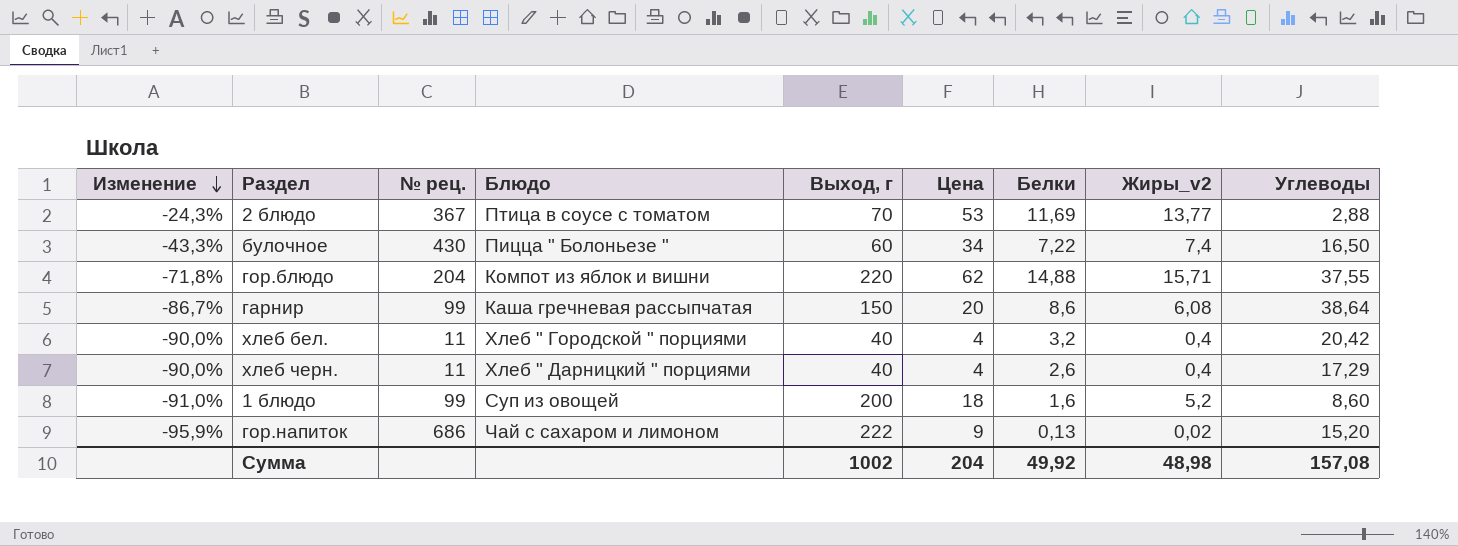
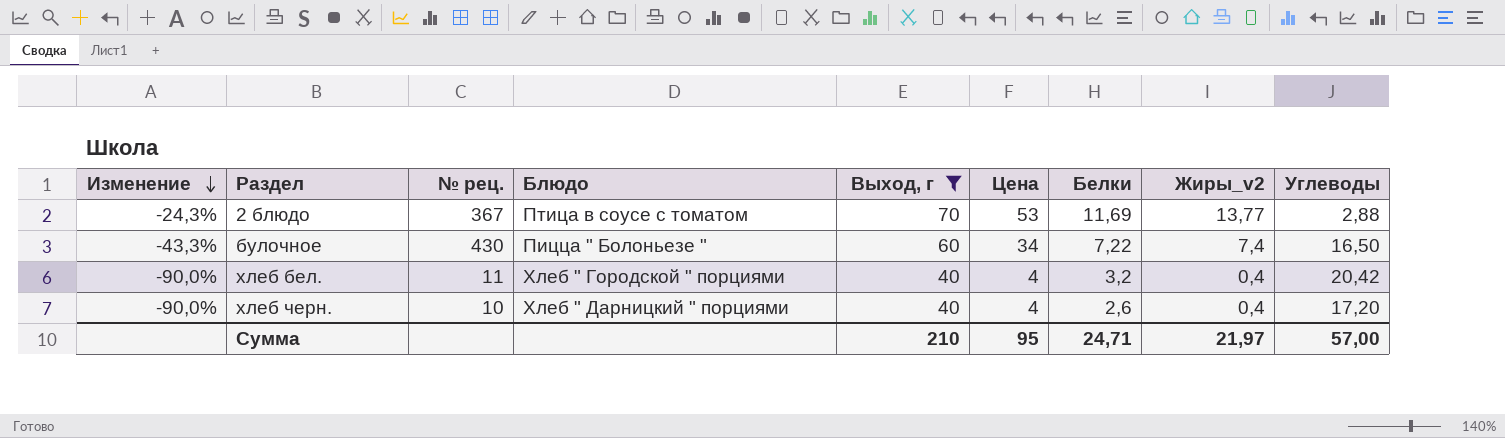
filter: none -> Выход, г <= 70
хлеб черн. | № рец.: 11 -> 10
хлеб черн. | Углеводы: 17,29 -> 17,20
Сумма | Выход, г: 1002 -> 210
Сумма | Цена: 204 -> 95
Сумма | Белки: 49,92 -> 24,71
Сумма | Жиры_v2: 48,98 -> 21,97
Сумма | Углеводы: 157,08 -> 57,00

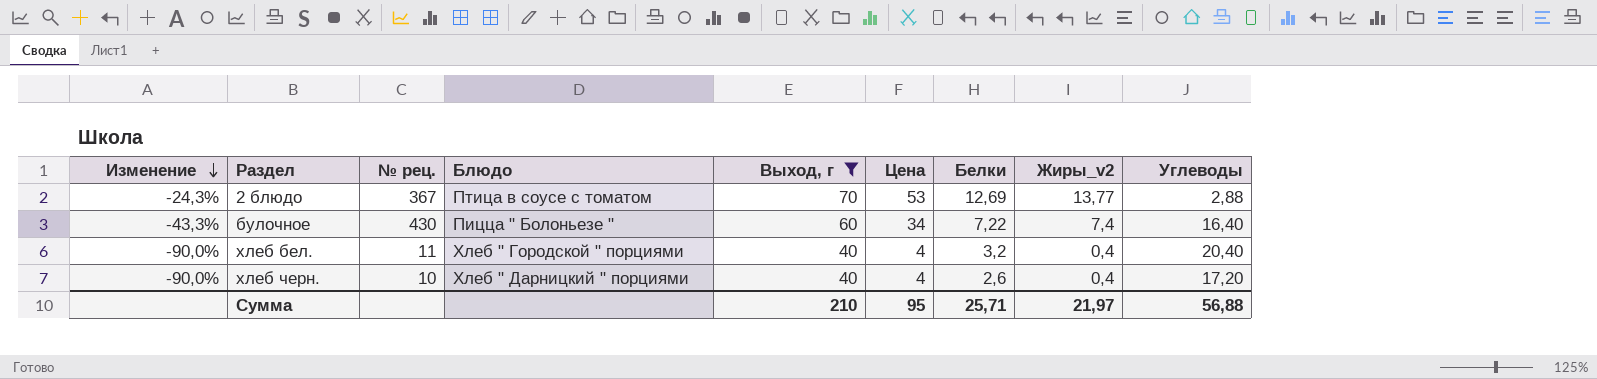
2 блюдо | Белки: 11,69 -> 12,69
булочное | Углеводы: 16,50 -> 16,40
хлеб бел. | Углеводы: 20,42 -> 20,40
Сумма | Белки: 24,71 -> 25,71
Сумма | Углеводы: 57,00 -> 56,88

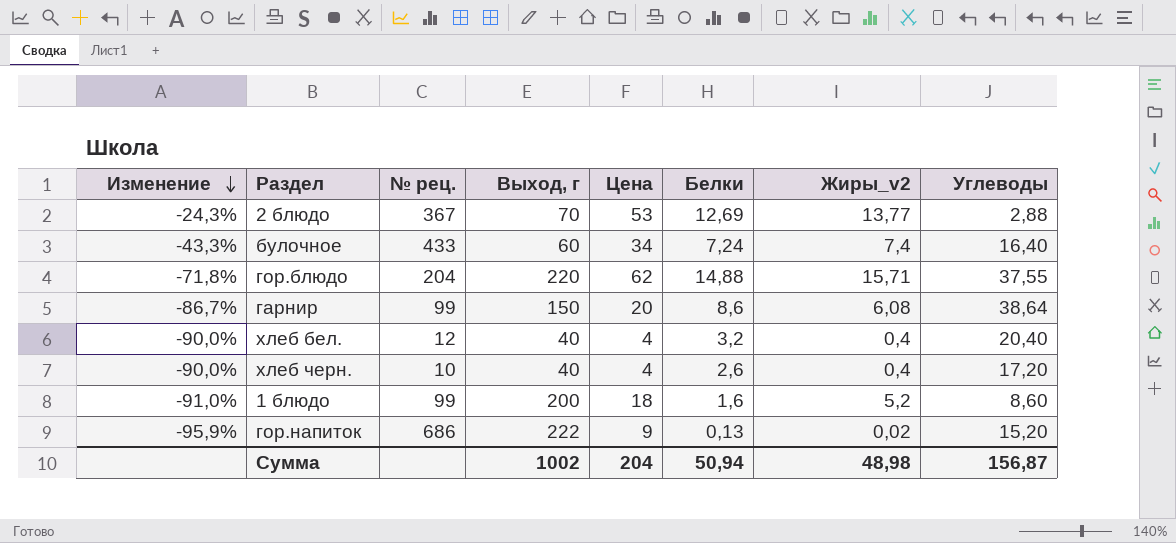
filter: Выход, г <= 70 -> none
column Блюдо | position: 4 -> none
булочное | № рец.: 430 -> 433
булочное | Белки: 7,22 -> 7,24
хлеб бел. | № рец.: 11 -> 12
Сумма | Выход, г: 210 -> 1002
Сумма | Цена: 95 -> 204
Сумма | Белки: 25,71 -> 50,94
Сумма | Жиры_v2: 21,97 -> 48,98
Сумма | Углеводы: 56,88 -> 156,87

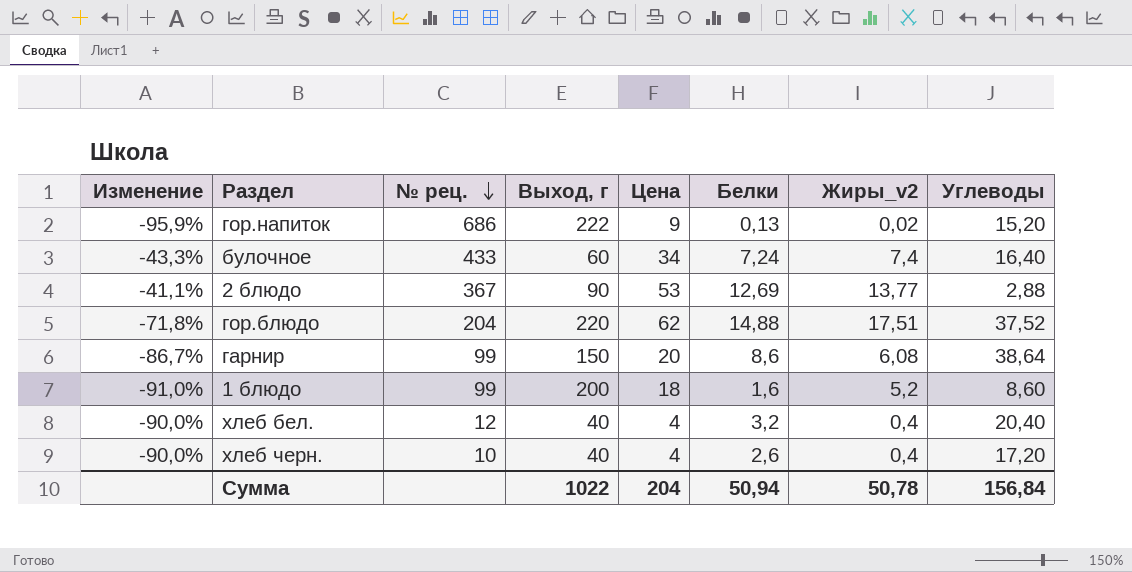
row order: Изменение descending -> № рец. descending
2 блюдо | Изменение: -24,3% -> -41,1%
2 блюдо | Выход, г: 70 -> 90
гор.блюдо | Жиры_v2: 15,71 -> 17,51
гор.блюдо | Углеводы: 37,55 -> 37,52
Сумма | Выход, г: 1002 -> 1022
Сумма | Жиры_v2: 48,98 -> 50,78
Сумма | Углеводы: 156,87 -> 156,84

